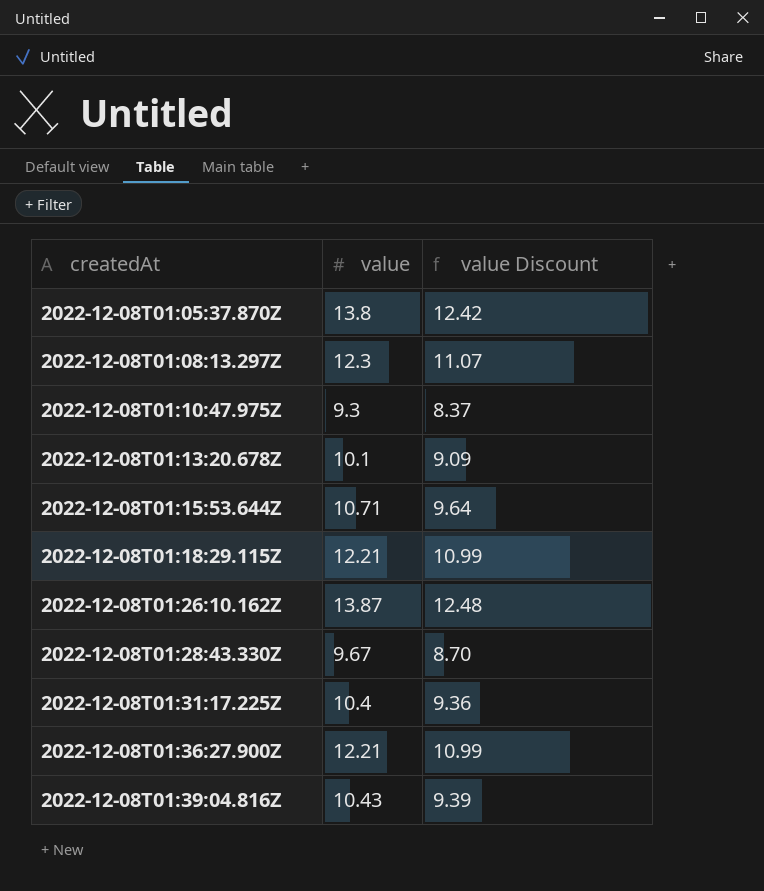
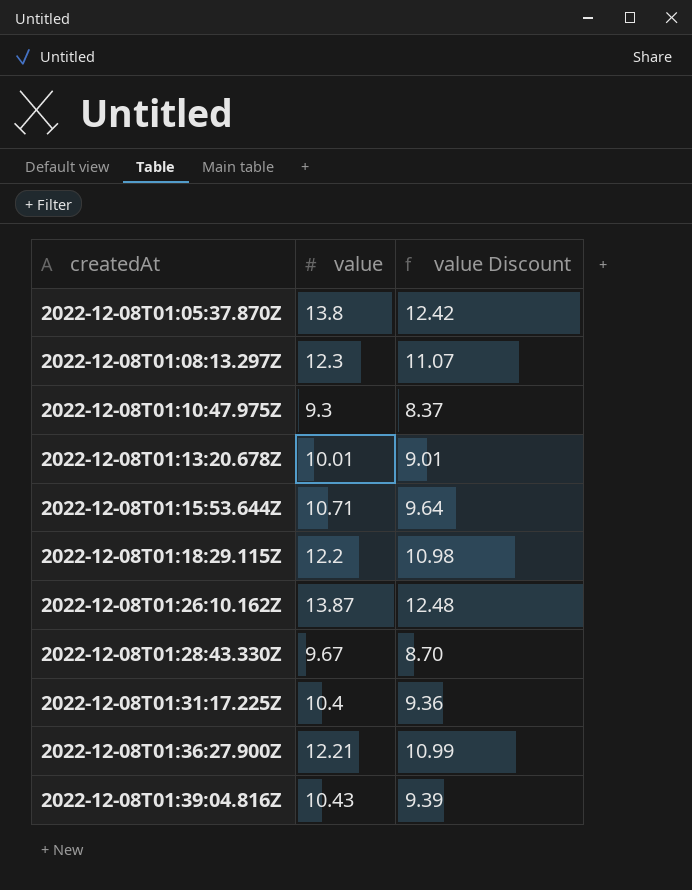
2022-12-08T01:13:20.678Z | value: 10.1 -> 10.01
2022-12-08T01:13:20.678Z | value Discount: 9.09 -> 9.01
2022-12-08T01:18:29.115Z | value: 12.21 -> 12.2
2022-12-08T01:18:29.115Z | value Discount: 10.99 -> 10.98

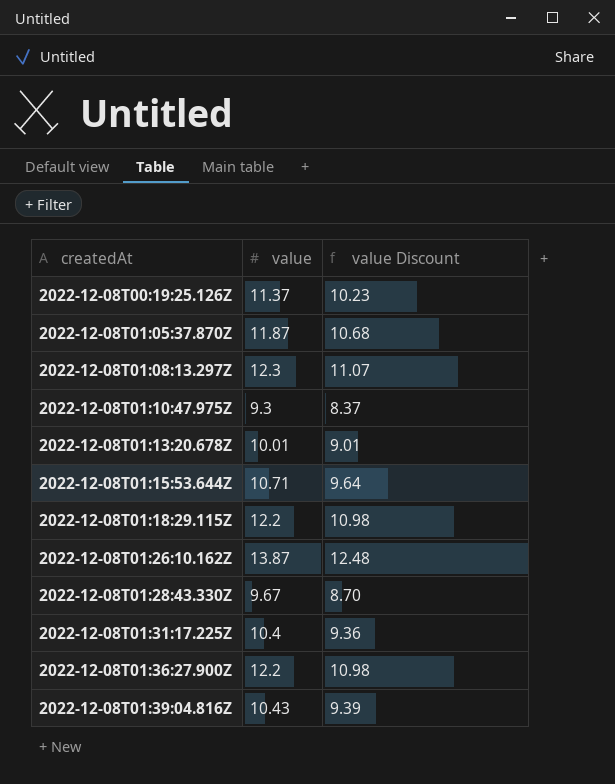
row 2022-12-08T00:19:25.126Z: none -> 11.37 | 10.23
2022-12-08T01:05:37.870Z | value: 13.8 -> 11.87
2022-12-08T01:05:37.870Z | value Discount: 12.42 -> 10.68
2022-12-08T01:36:27.900Z | value: 12.21 -> 12.2
2022-12-08T01:36:27.900Z | value Discount: 10.99 -> 10.98

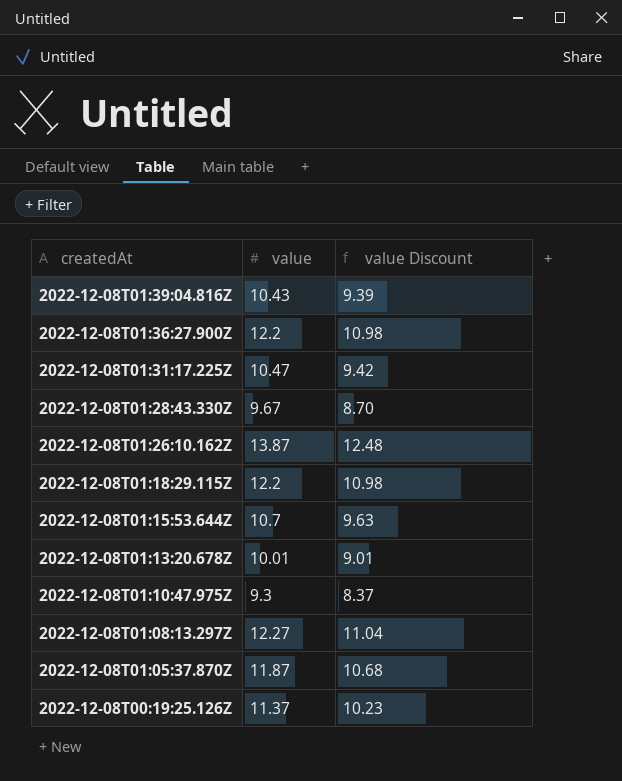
row order: createdAt ascending -> createdAt descending
2022-12-08T01:31:17.225Z | value: 10.4 -> 10.47
2022-12-08T01:31:17.225Z | value Discount: 9.36 -> 9.42
2022-12-08T01:15:53.644Z | value: 10.71 -> 10.7
2022-12-08T01:15:53.644Z | value Discount: 9.64 -> 9.63
2022-12-08T01:08:13.297Z | value: 12.3 -> 12.27
2022-12-08T01:08:13.297Z | value Discount: 11.07 -> 11.04

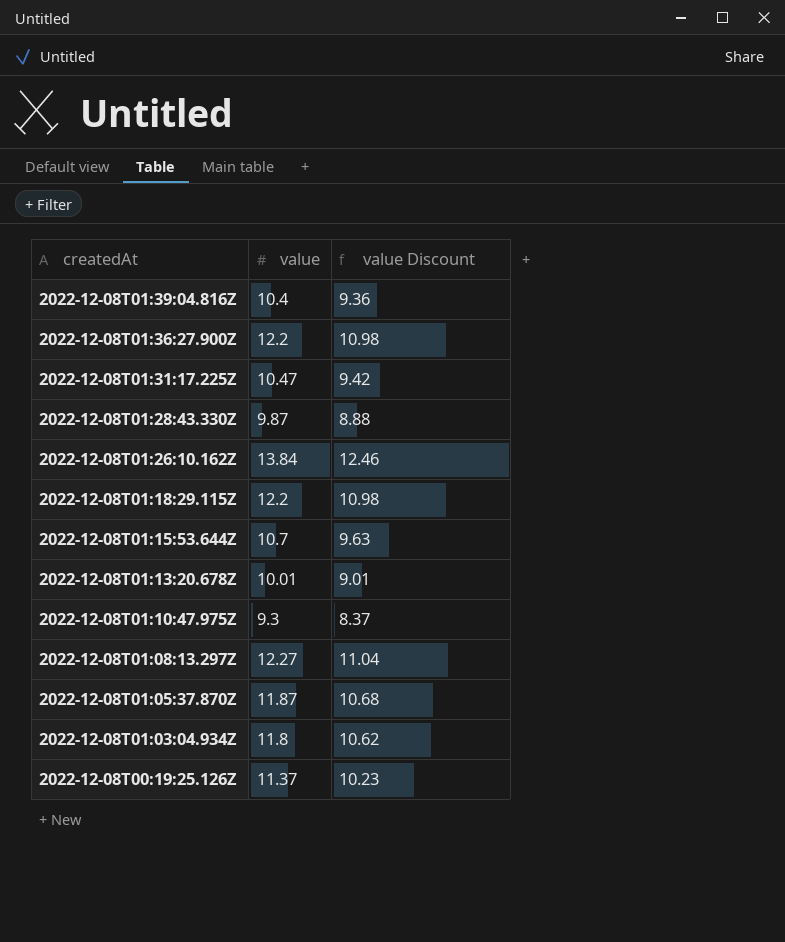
2022-12-08T01:39:04.816Z | value: 10.43 -> 10.4
2022-12-08T01:39:04.816Z | value Discount: 9.39 -> 9.36
2022-12-08T01:28:43.330Z | value: 9.67 -> 9.87
2022-12-08T01:28:43.330Z | value Discount: 8.70 -> 8.88
2022-12-08T01:26:10.162Z | value: 13.87 -> 13.84
2022-12-08T01:26:10.162Z | value Discount: 12.48 -> 12.46
row 2022-12-08T01:03:04.934Z: none -> 11.8 | 10.62

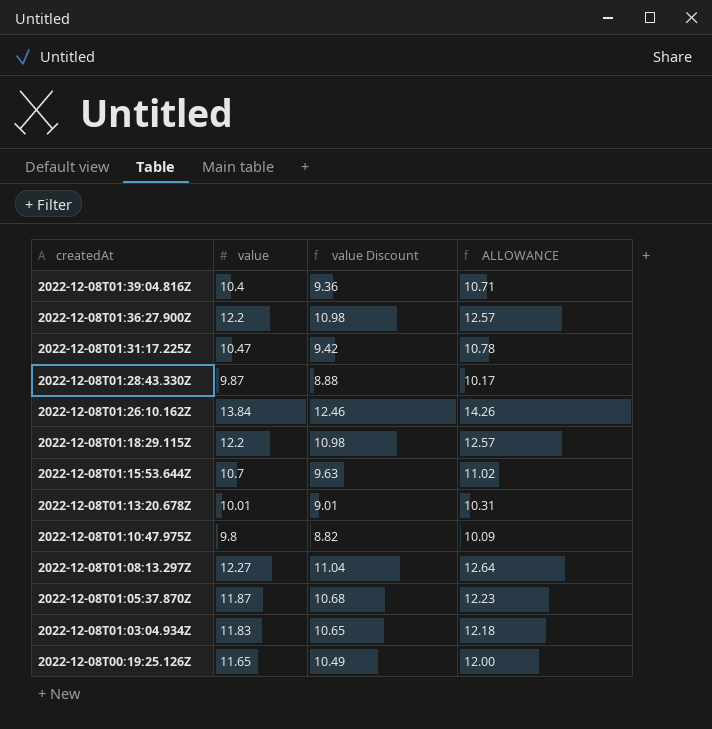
column ALLOWANCE | formula: none -> [value] * 1.03
2022-12-08T01:10:47.975Z | value: 9.3 -> 9.8
2022-12-08T01:10:47.975Z | value Discount: 8.37 -> 8.82
2022-12-08T01:03:04.934Z | value: 11.8 -> 11.83
2022-12-08T01:03:04.934Z | value Discount: 10.62 -> 10.65
2022-12-08T00:19:25.126Z | value: 11.37 -> 11.65
2022-12-08T00:19:25.126Z | value Discount: 10.23 -> 10.49

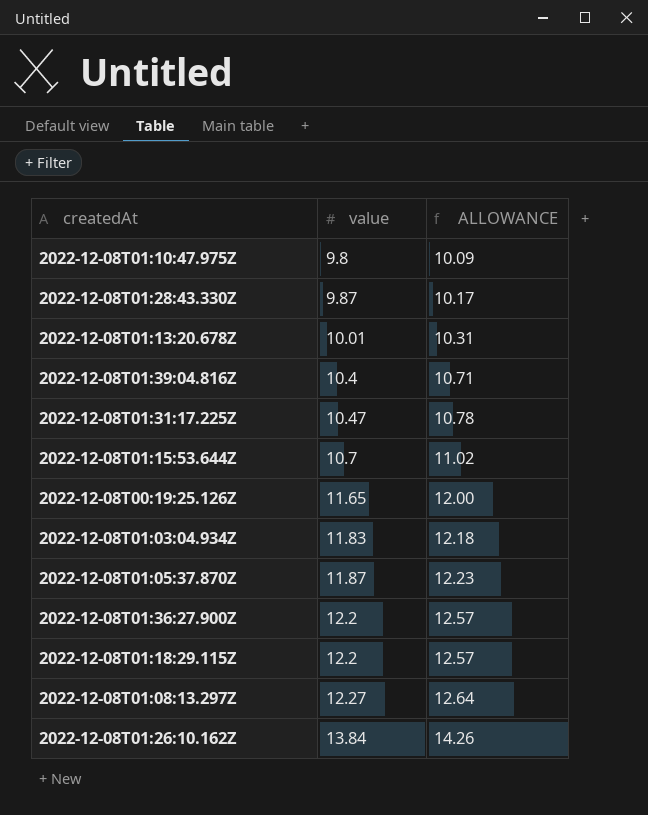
row order: createdAt descending -> value ascending
column value Discount | formula: [value] * 0.9 -> none

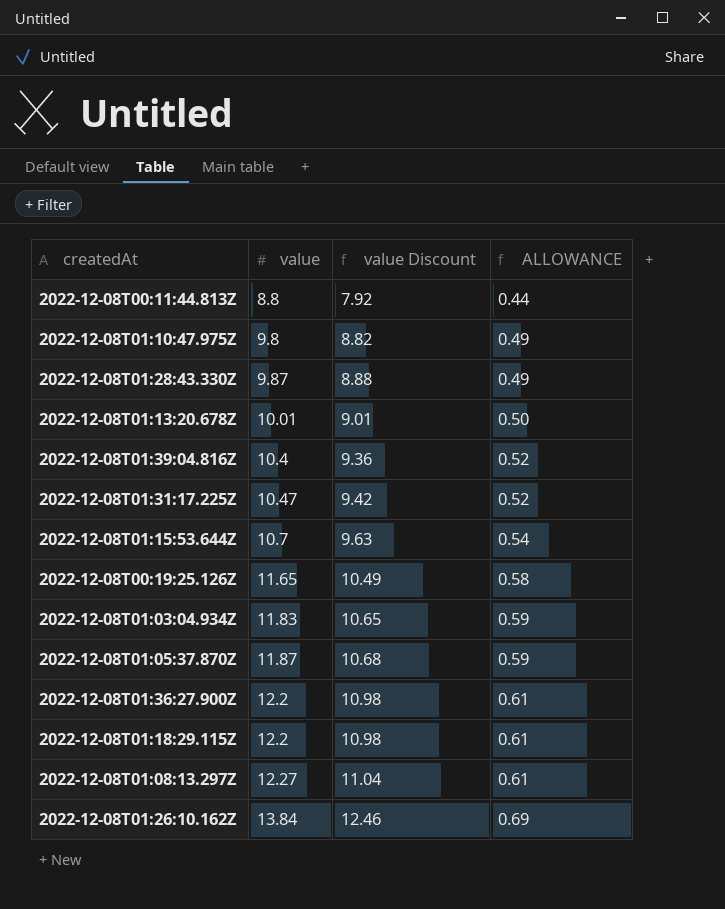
column value Discount | formula: none -> [value] * 0.9
column ALLOWANCE | formula: [value] * 1.03 -> [value] * 0.05
row 2022-12-08T00:11:44.813Z: none -> 8.8 | 7.92 | 0.44

